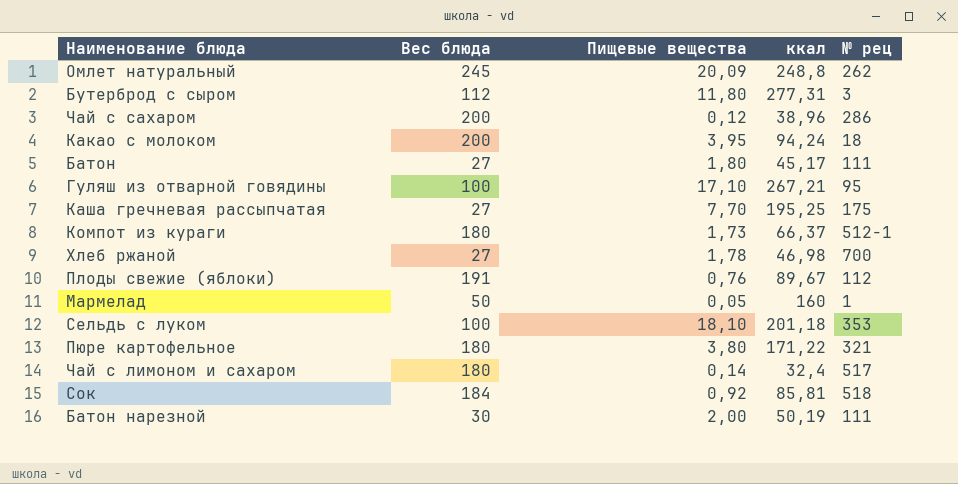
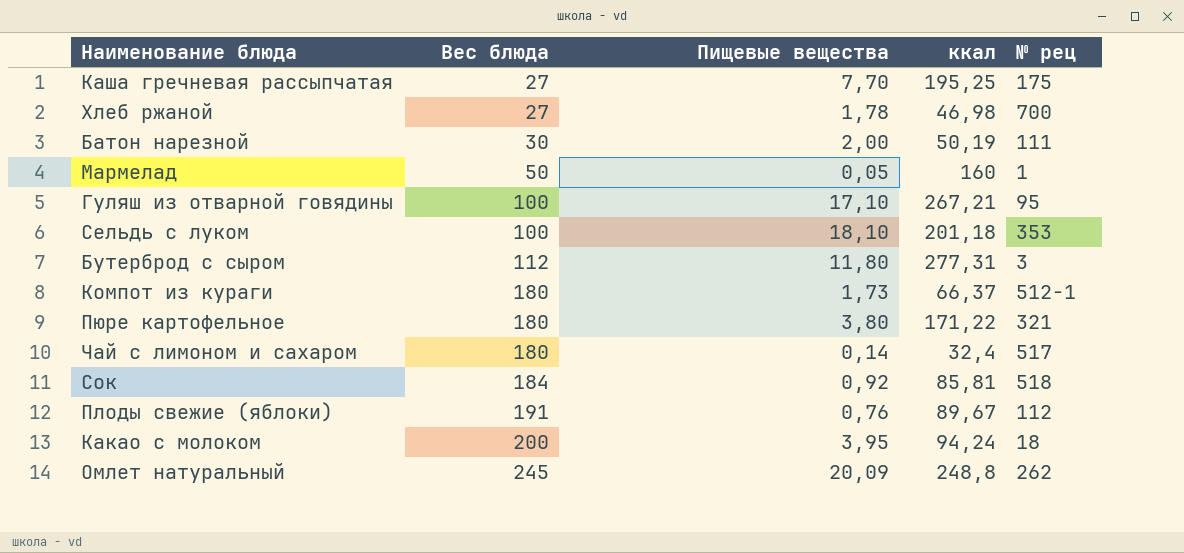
row order: none -> Вес блюда ascending
row Чай с сахаром: 200 | 0,12 | 38,96 | 286 -> none
row Батон: 27 | 1,80 | 45,17 | 111 -> none

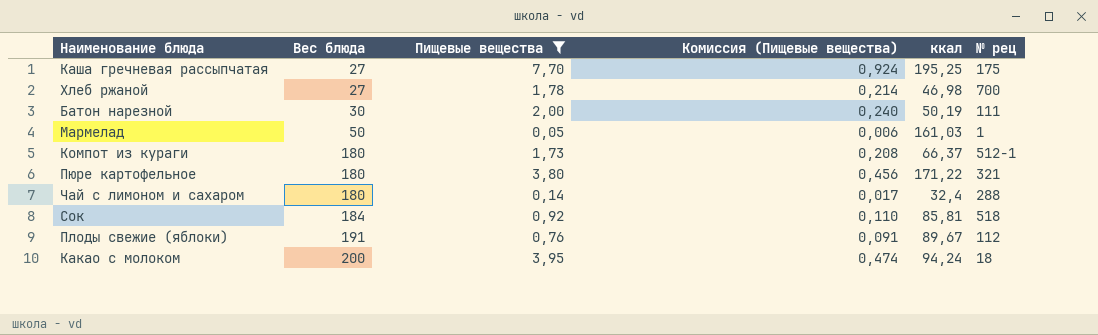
filter: none -> Пищевые вещества <= 7,70
column Комиссия (Пищевые вещества) | formula: none -> [Пищевые вещества] * 0,12
Мармелад | ккал: 160 -> 161,03
Чай с лимоном и сахаром | № рец: 517 -> 288

